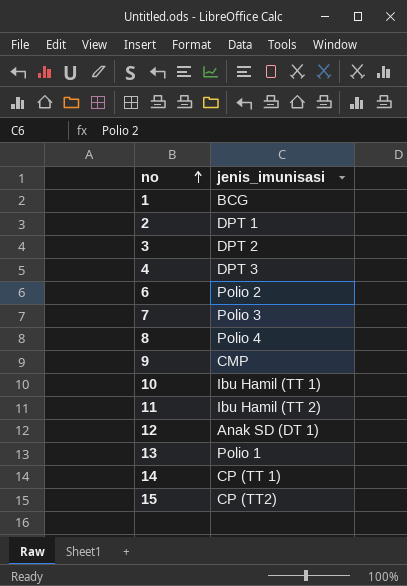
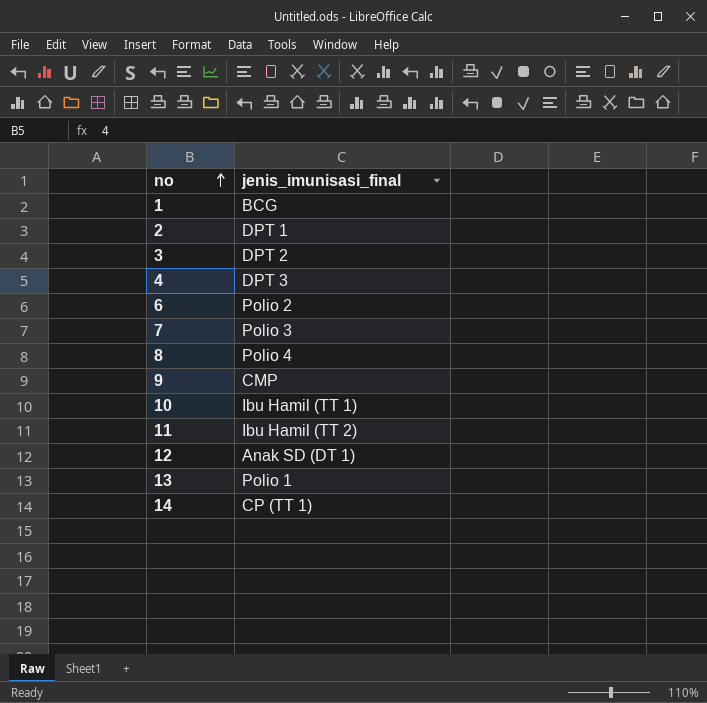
column name: jenis_imunisasi -> jenis_imunisasi_final
row 15: CP (TT2) -> none

